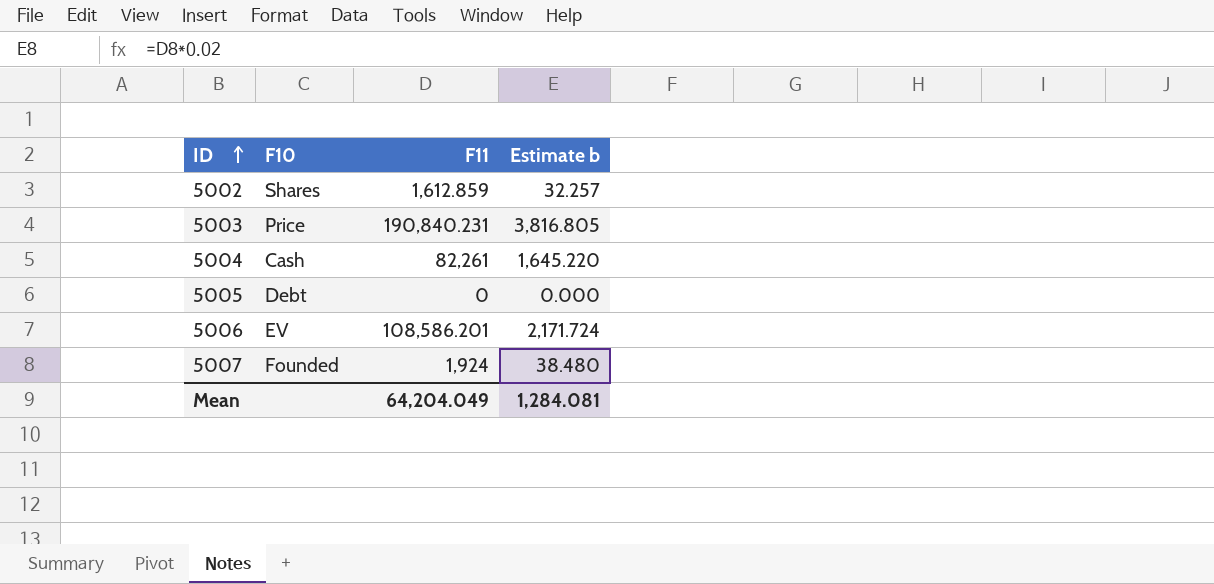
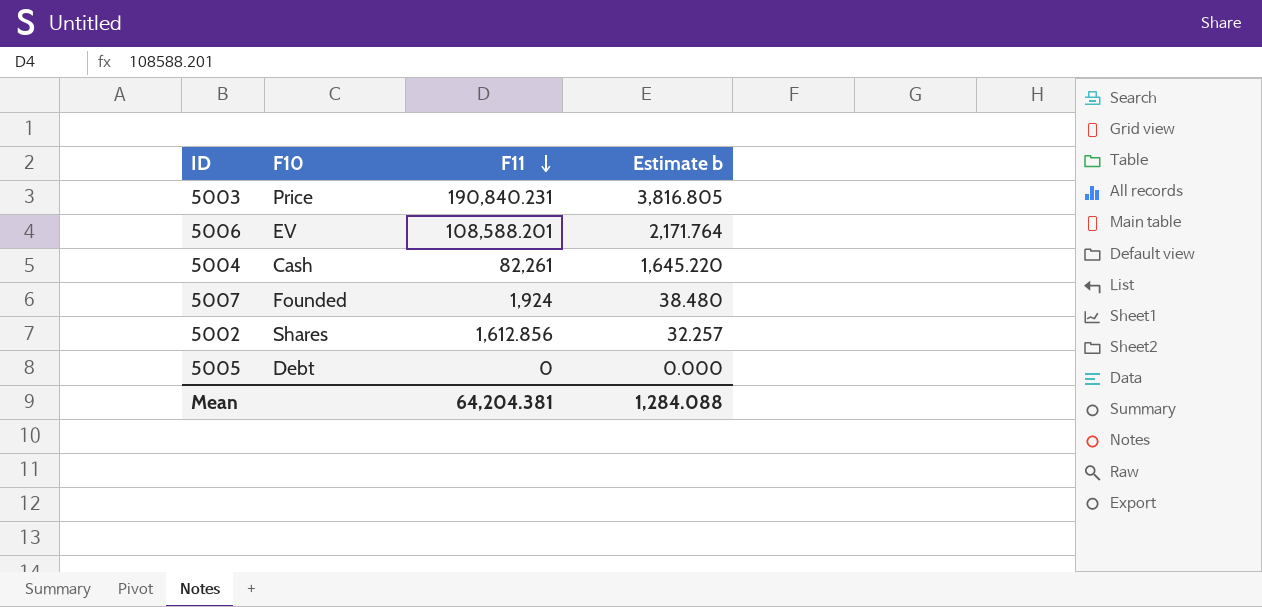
row order: ID ascending -> F11 descending
5006 | F11: 108,586.201 -> 108,588.201
5006 | Estimate b: 2,171.724 -> 2,171.764
5002 | F11: 1,612.859 -> 1,612.856
Mean | F11: 64,204.049 -> 64,204.381
Mean | Estimate b: 1,284.081 -> 1,284.088

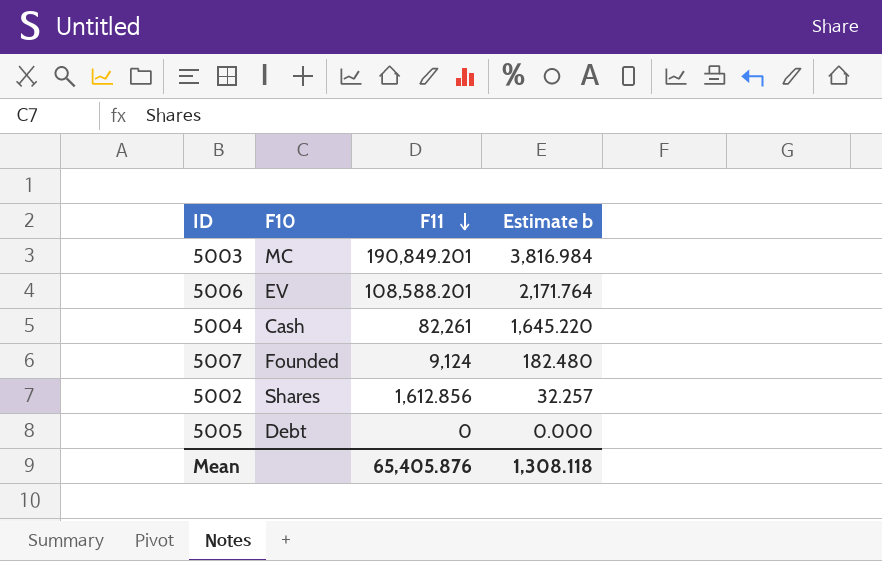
5003 | F10: Price -> MC
5003 | F11: 190,840.231 -> 190,849.201
5003 | Estimate b: 3,816.805 -> 3,816.984
5007 | F11: 1,924 -> 9,124
5007 | Estimate b: 38.480 -> 182.480
Mean | F11: 64,204.381 -> 65,405.876
Mean | Estimate b: 1,284.088 -> 1,308.118

